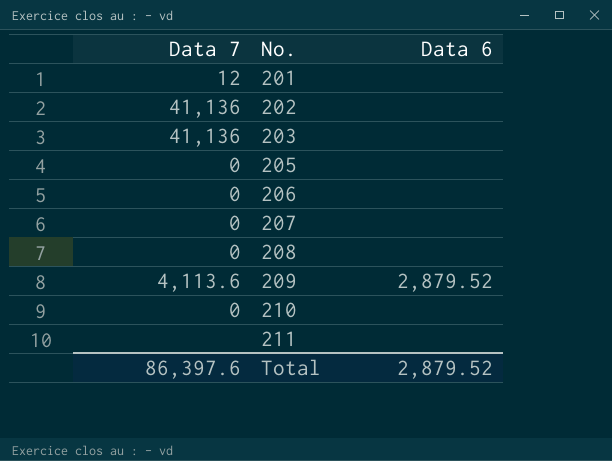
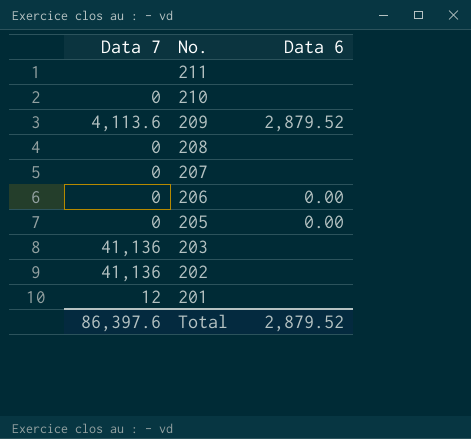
row order: No. ascending -> No. descending
206 | Data 6: none -> 0.00
205 | Data 6: none -> 0.00

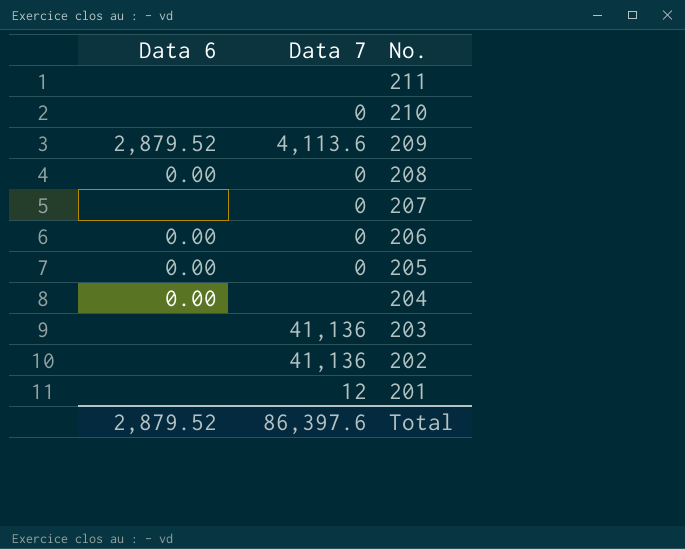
column Data 6 | position: 3 -> 1
208 | Data 6: none -> 0.00
row 204: none -> 0.00 | none

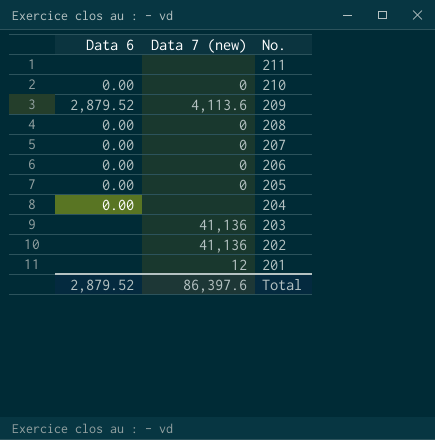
column name: Data 7 -> Data 7 (new)
210 | Data 6: none -> 0.00
207 | Data 6: none -> 0.00

